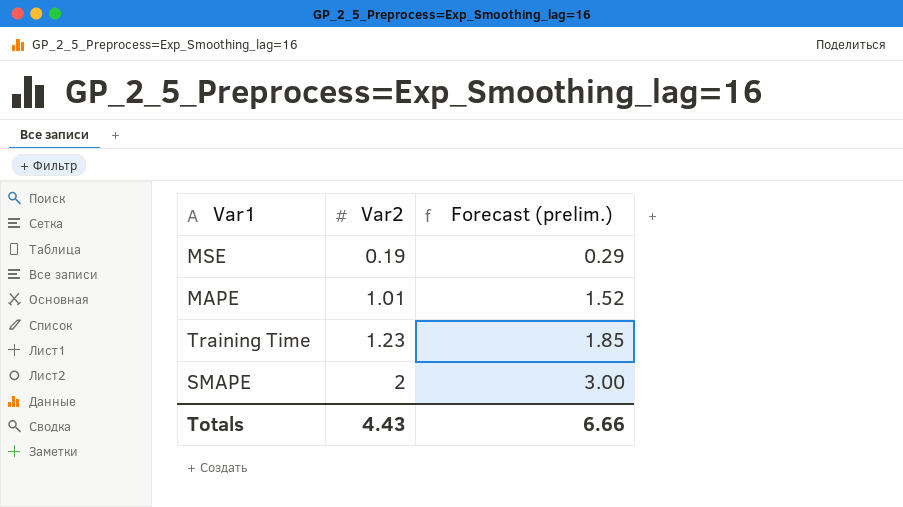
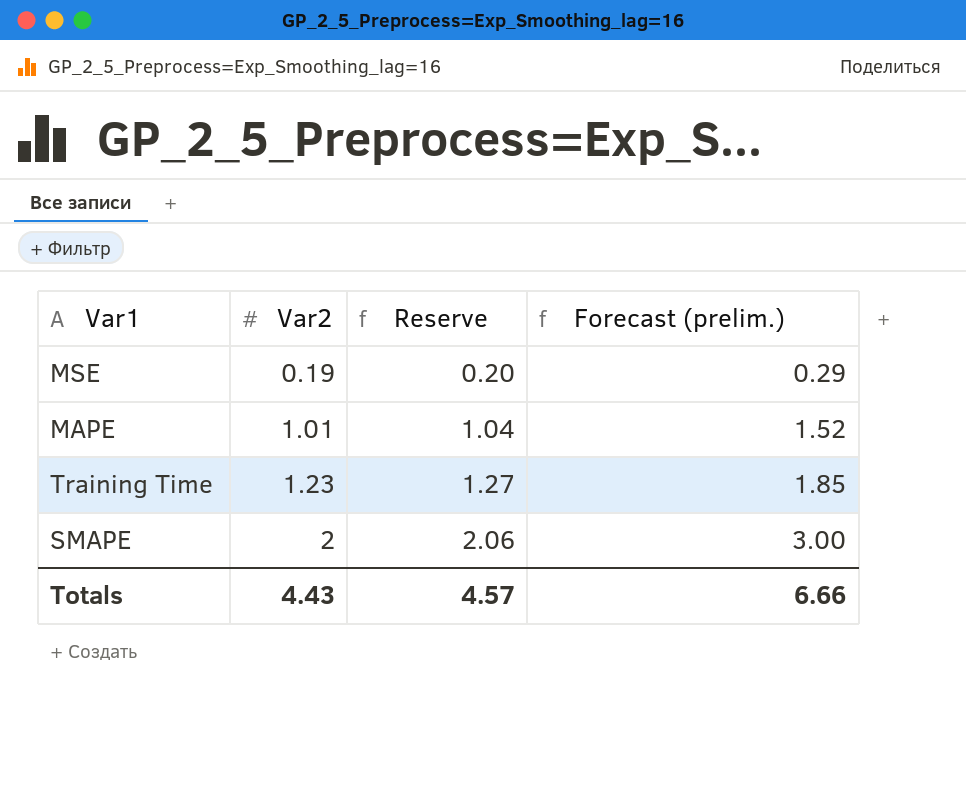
column Reserve | formula: none -> [Var2] * 1.03

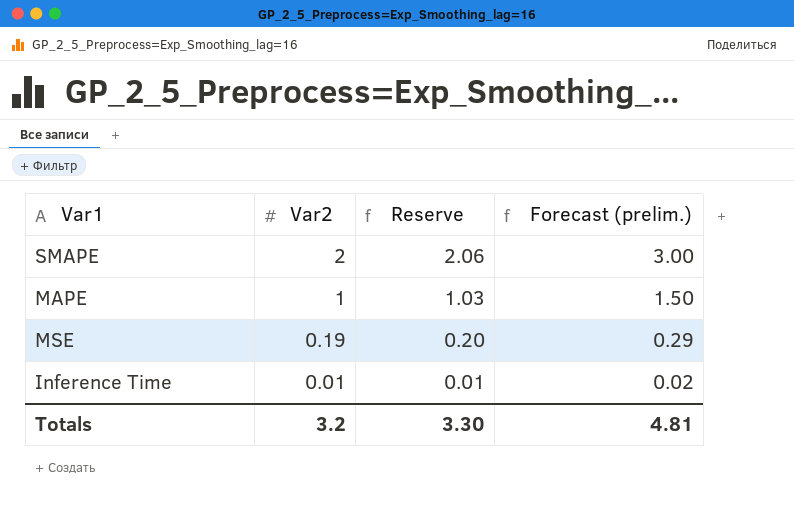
row order: Var2 ascending -> Var2 descending
row Training Time: 1.23 | 1.27 | 1.85 -> none
MAPE | Var2: 1.01 -> 1
MAPE | Reserve: 1.04 -> 1.03
MAPE | Forecast (prelim.): 1.52 -> 1.50
row Inference Time: none -> 0.01 | 0.01 | 0.02
Totals | Var2: 4.43 -> 3.2
Totals | Reserve: 4.57 -> 3.30
Totals | Forecast (prelim.): 6.66 -> 4.81

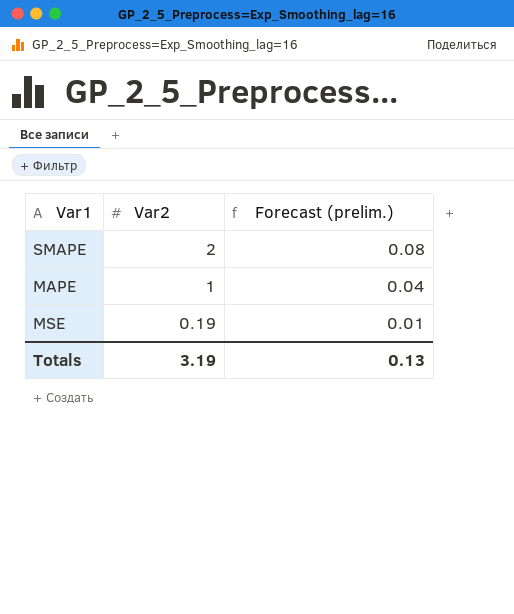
column Reserve | formula: [Var2] * 1.03 -> none
column Forecast (prelim.) | formula: [Var2] * 1.5 -> [Var2] * 0.04
row Inference Time: 0.01 | 0.01 | 0.02 -> none
Totals | Var2: 3.2 -> 3.19
Totals | Forecast (prelim.): 4.81 -> 0.13

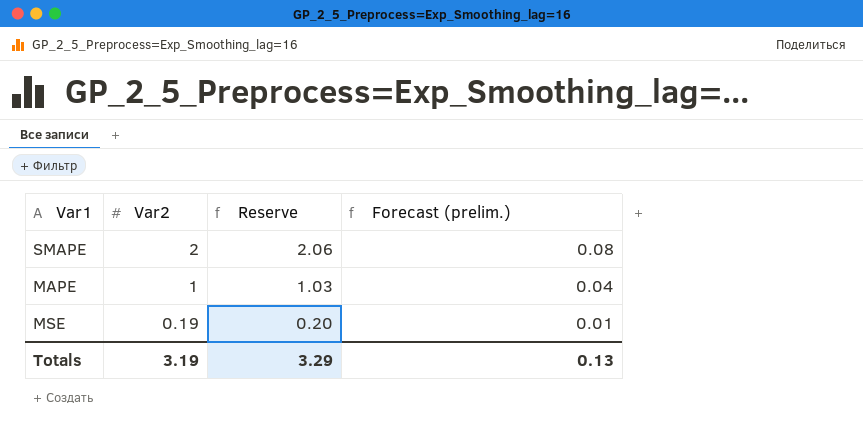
column Reserve | formula: none -> [Var2] * 1.03

